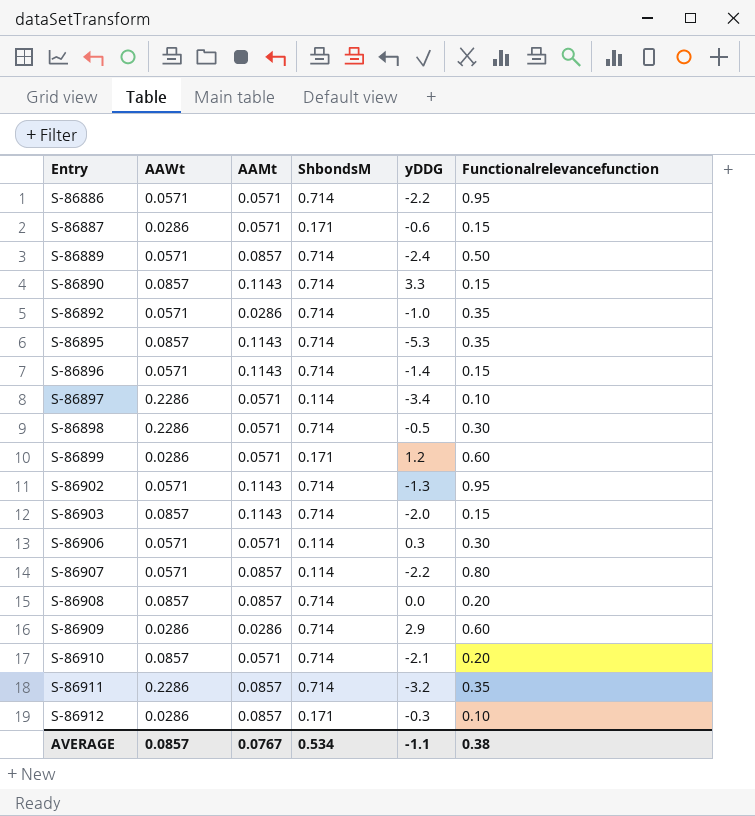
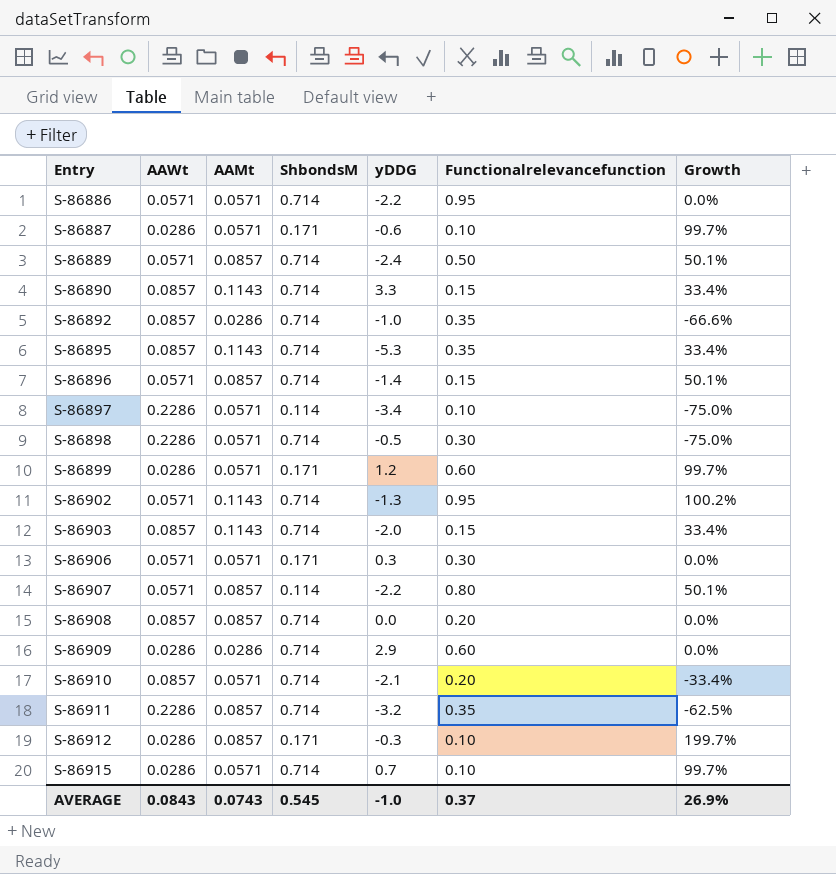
column Growth | formula: none -> ([AAMt] - [AAWt]) / [AAWt]
S-86887 | Functionalrelevancefunction: 0.15 -> 0.10
S-86892 | AAWt: 0.0571 -> 0.0857
S-86896 | AAMt: 0.1143 -> 0.0857
S-86906 | ShbondsM: 0.114 -> 0.171
row S-86915: none -> 0.0286 | 0.0571 | 0.714 | 0.7 | 0.10 | 99.7%
AVERAGE | AAWt: 0.0857 -> 0.0843
AVERAGE | AAMt: 0.0767 -> 0.0743
AVERAGE | ShbondsM: 0.534 -> 0.545
AVERAGE | yDDG: -1.1 -> -1.0
AVERAGE | Functionalrelevancefunction: 0.38 -> 0.37

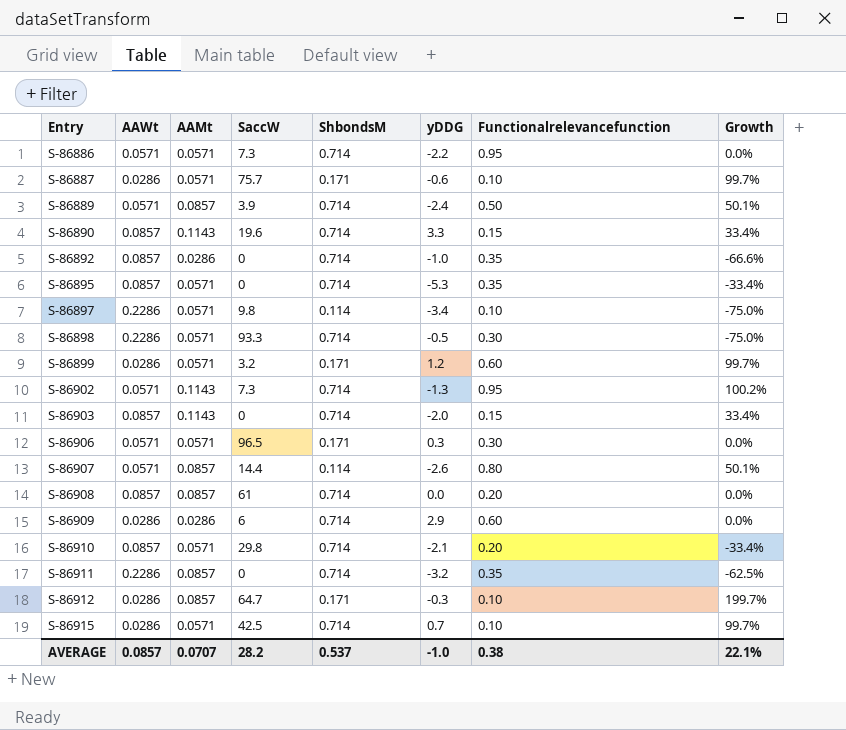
column SaccW | position: none -> 4
row S-86896: 0.0571 | 0.0857 | 0.714 | -1.4 | 0.15 | 50.1% -> none
S-86895 | AAMt: 0.1143 -> 0.0571
S-86895 | Growth: 33.4% -> -33.4%
S-86907 | yDDG: -2.2 -> -2.6
AVERAGE | AAWt: 0.0843 -> 0.0857
AVERAGE | AAMt: 0.0743 -> 0.0707
AVERAGE | ShbondsM: 0.545 -> 0.537
AVERAGE | Functionalrelevancefunction: 0.37 -> 0.38
AVERAGE | Growth: 26.9% -> 22.1%

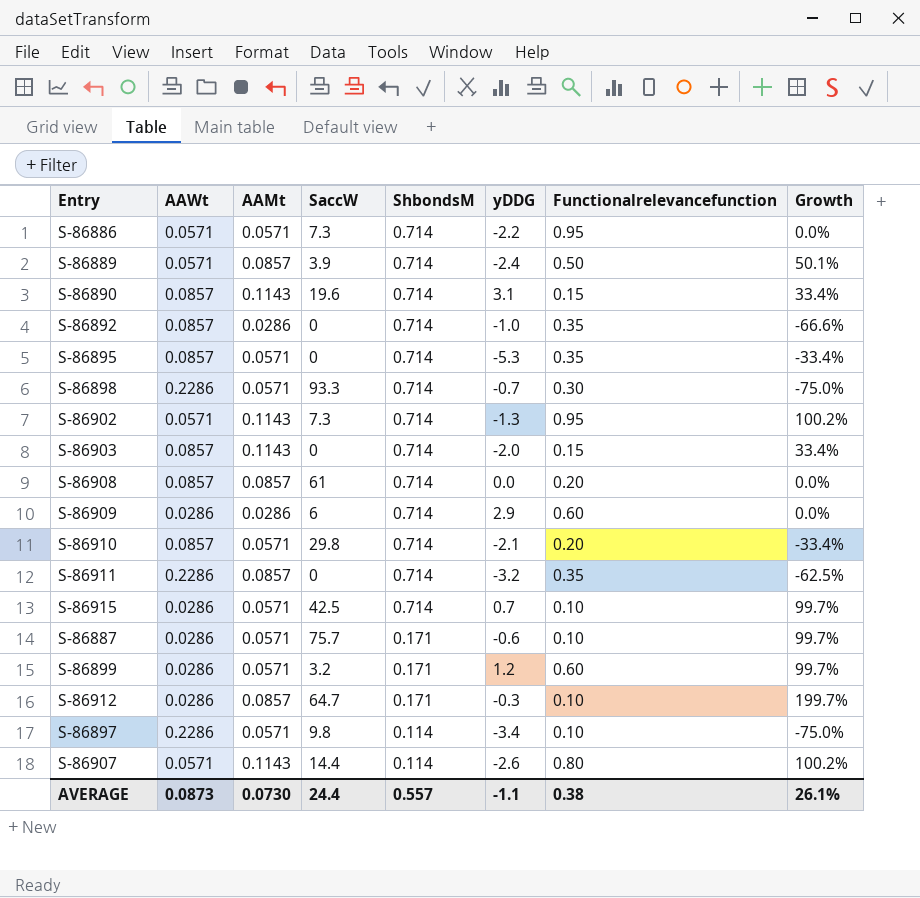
row order: Entry ascending -> ShbondsM descending
row S-86906: 0.0571 | 0.0571 | 96.5 | 0.171 | 0.3 | 0.30 | 0.0% -> none
S-86890 | yDDG: 3.3 -> 3.1
S-86898 | yDDG: -0.5 -> -0.7
S-86907 | AAMt: 0.0857 -> 0.1143
S-86907 | Growth: 50.1% -> 100.2%
AVERAGE | AAWt: 0.0857 -> 0.0873
AVERAGE | AAMt: 0.0707 -> 0.0730
AVERAGE | SaccW: 28.2 -> 24.4
AVERAGE | ShbondsM: 0.537 -> 0.557
AVERAGE | yDDG: -1.0 -> -1.1
AVERAGE | Growth: 22.1% -> 26.1%

